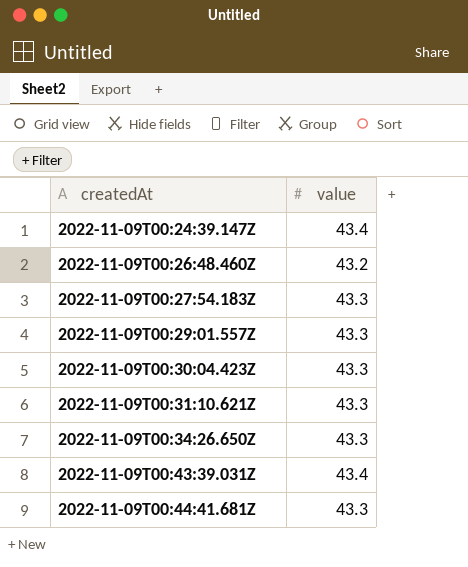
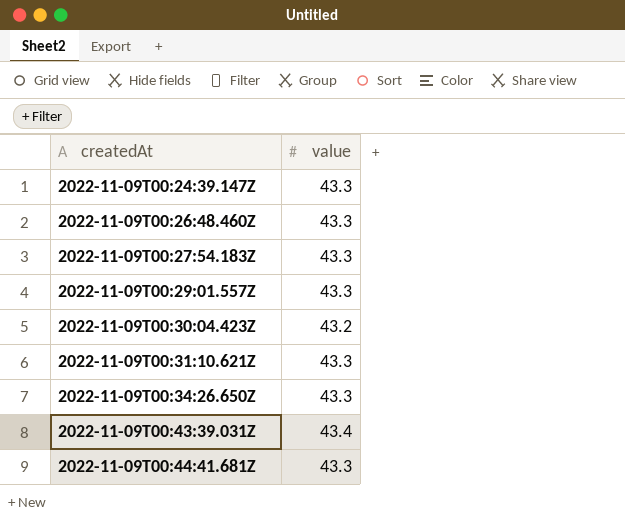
2022-11-09T00:24:39.147Z | value: 43.4 -> 43.3
2022-11-09T00:26:48.460Z | value: 43.2 -> 43.3
2022-11-09T00:30:04.423Z | value: 43.3 -> 43.2

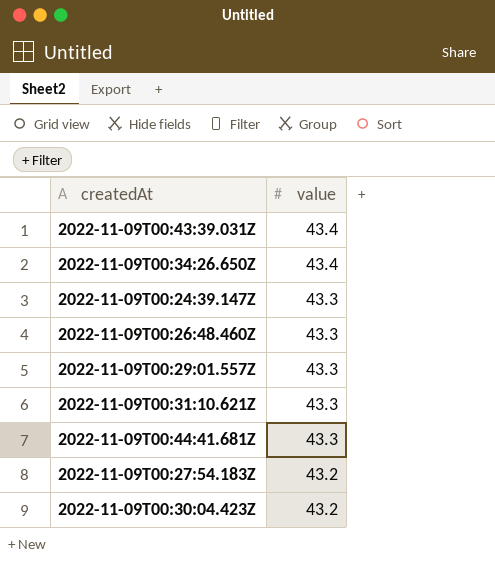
row order: createdAt ascending -> value descending
2022-11-09T00:34:26.650Z | value: 43.3 -> 43.4
2022-11-09T00:27:54.183Z | value: 43.3 -> 43.2

